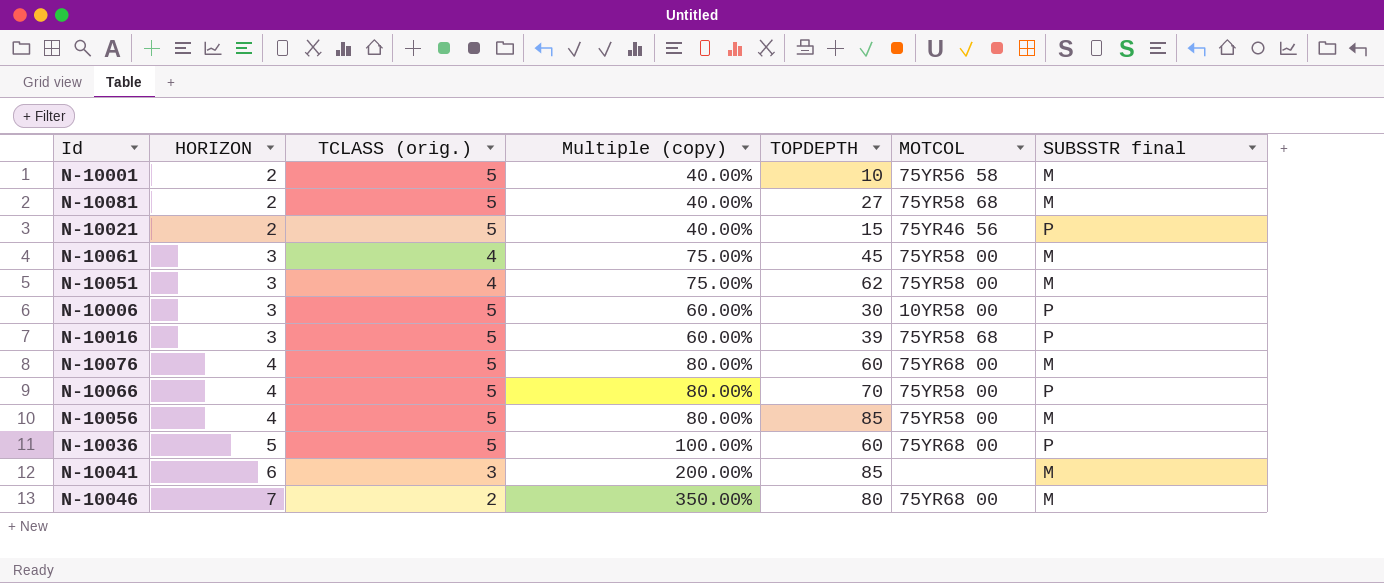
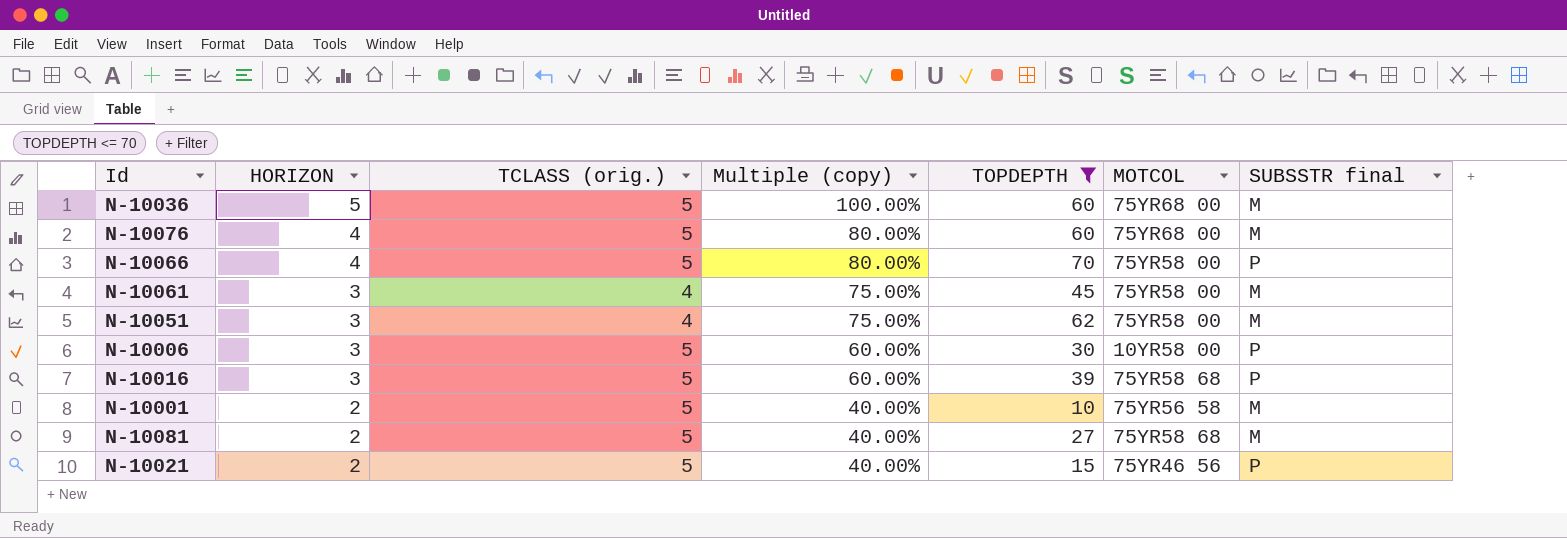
filter: none -> TOPDEPTH <= 70
row order: HORIZON ascending -> HORIZON descending
N-10036 | SUBSSTR final: P -> M

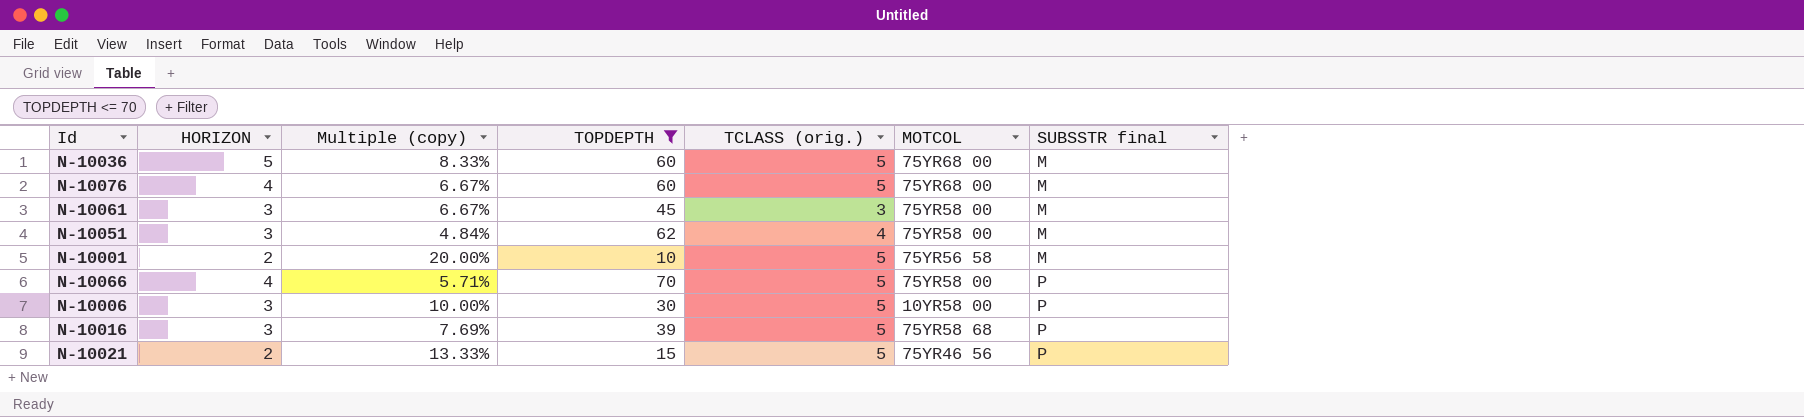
row order: HORIZON descending -> SUBSSTR final ascending
column Multiple (copy) | formula: [HORIZON] / [TCLASS (orig.)] -> [HORIZON] / [TOPDEPTH]
column TCLASS (orig.) | position: 3 -> 5
row N-10081: 2 | 5 | 40.00% | 27 | 75YR58 68 | M -> none
N-10061 | TCLASS (orig.): 4 -> 3

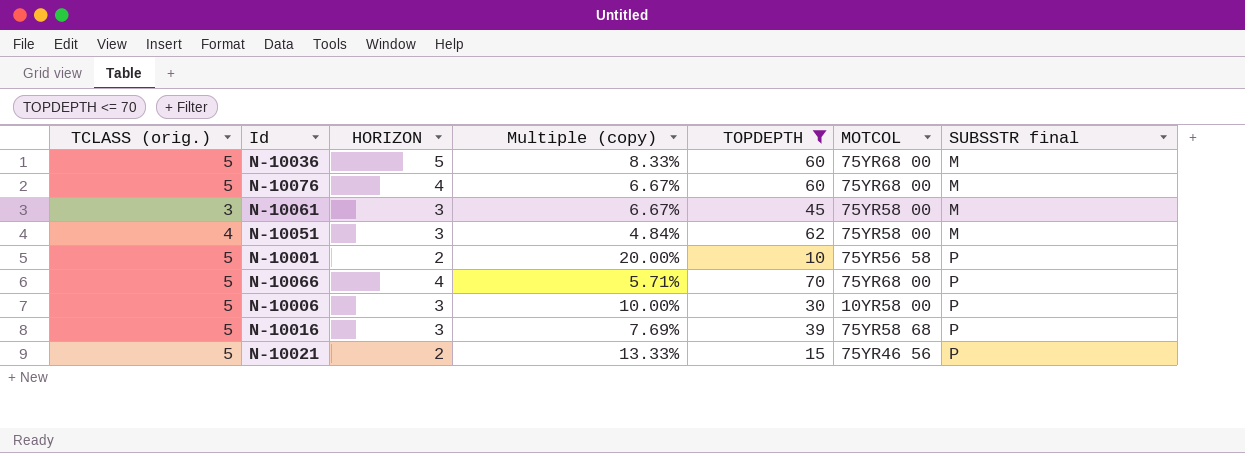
column TCLASS (orig.) | position: 5 -> 1
N-10001 | SUBSSTR final: M -> P
N-10066 | MOTCOL: 75YR58 00 -> 75YR68 00

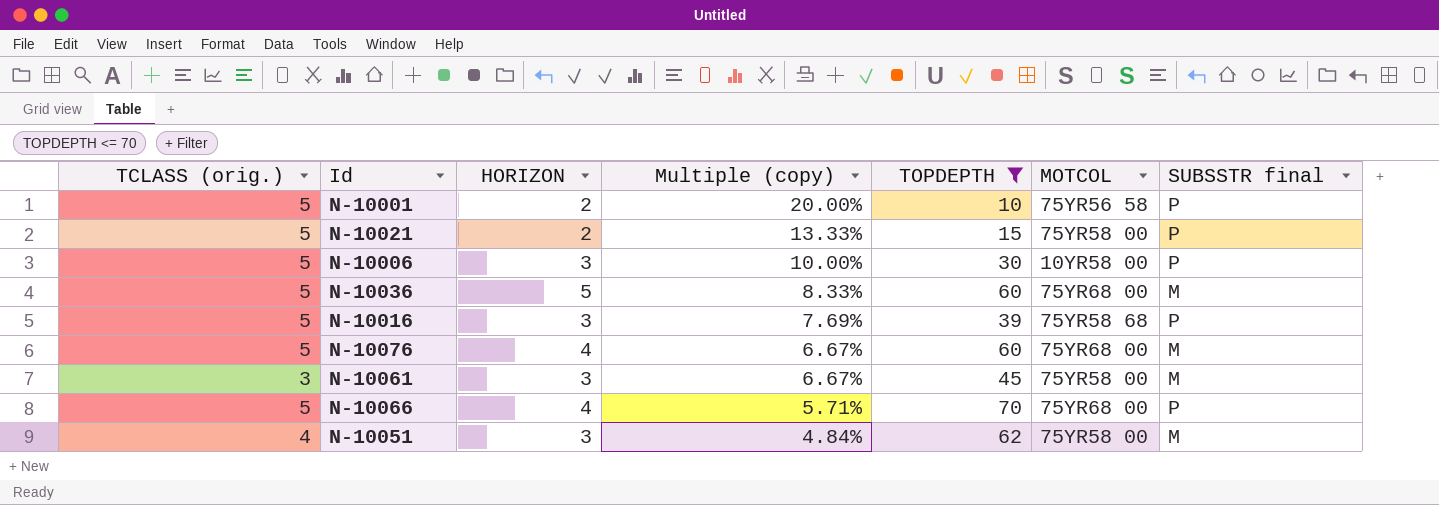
row order: SUBSSTR final ascending -> Multiple (copy) descending
N-10021 | MOTCOL: 75YR46 56 -> 75YR58 00

